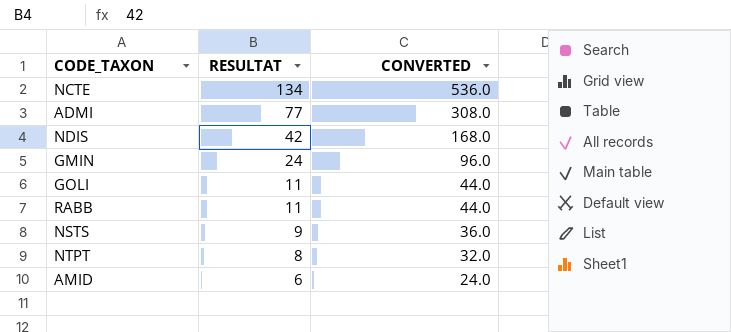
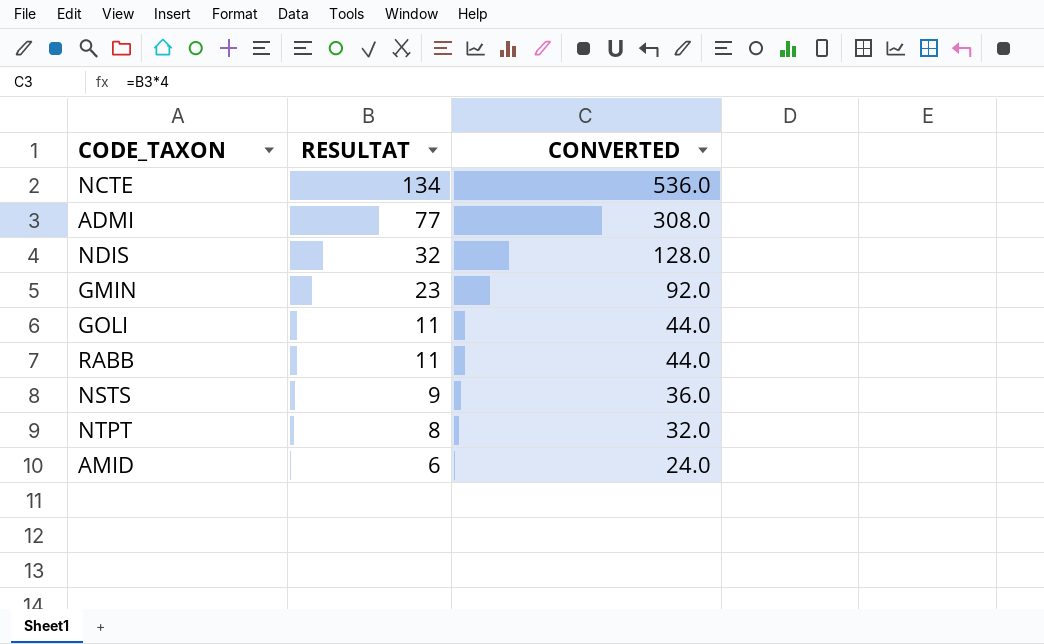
NDIS | RESULTAT: 42 -> 32
NDIS | CONVERTED: 168.0 -> 128.0
GMIN | RESULTAT: 24 -> 23
GMIN | CONVERTED: 96.0 -> 92.0

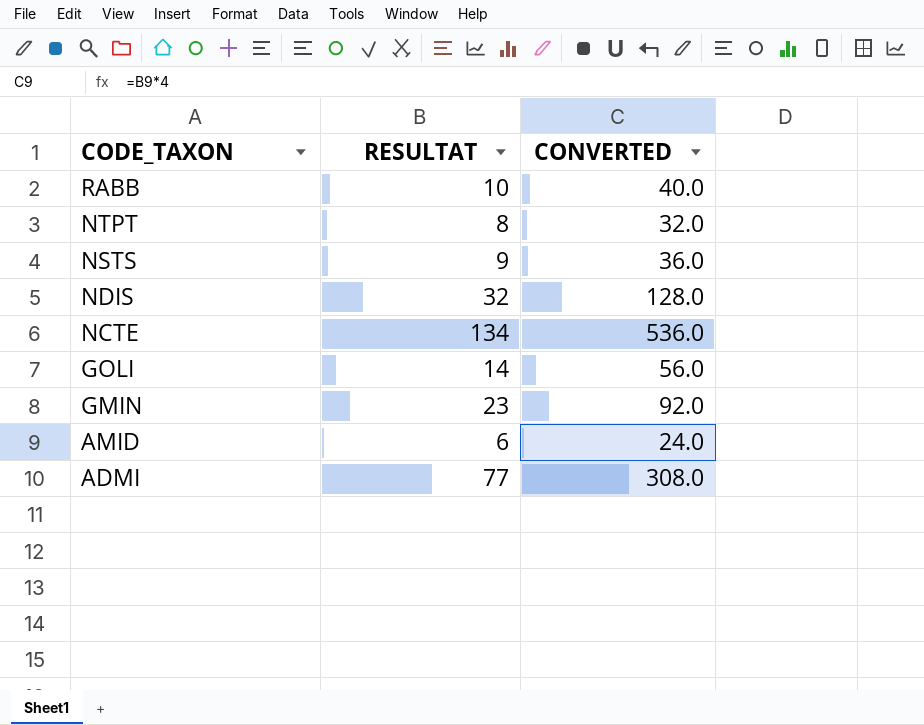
row order: RESULTAT descending -> CODE_TAXON descending
RABB | RESULTAT: 11 -> 10
RABB | CONVERTED: 44.0 -> 40.0
GOLI | RESULTAT: 11 -> 14
GOLI | CONVERTED: 44.0 -> 56.0

